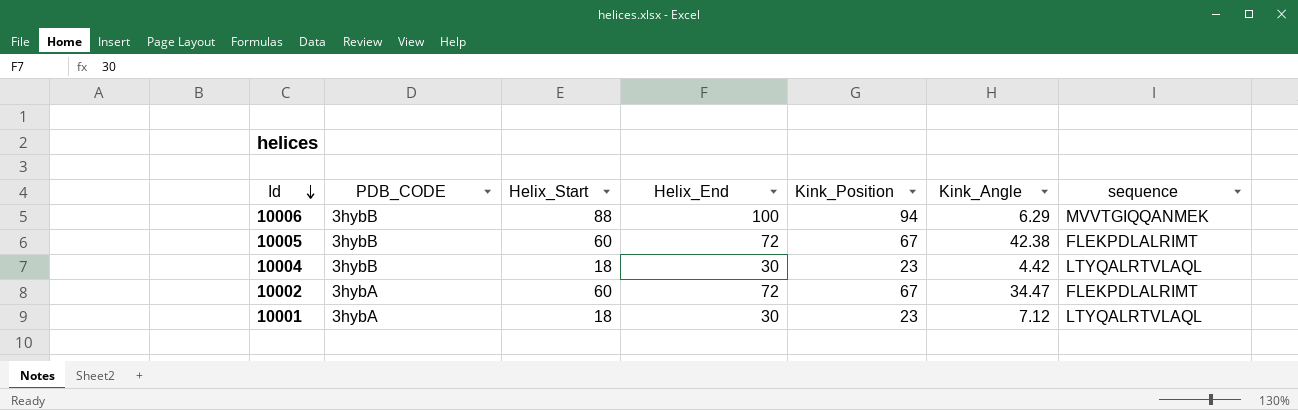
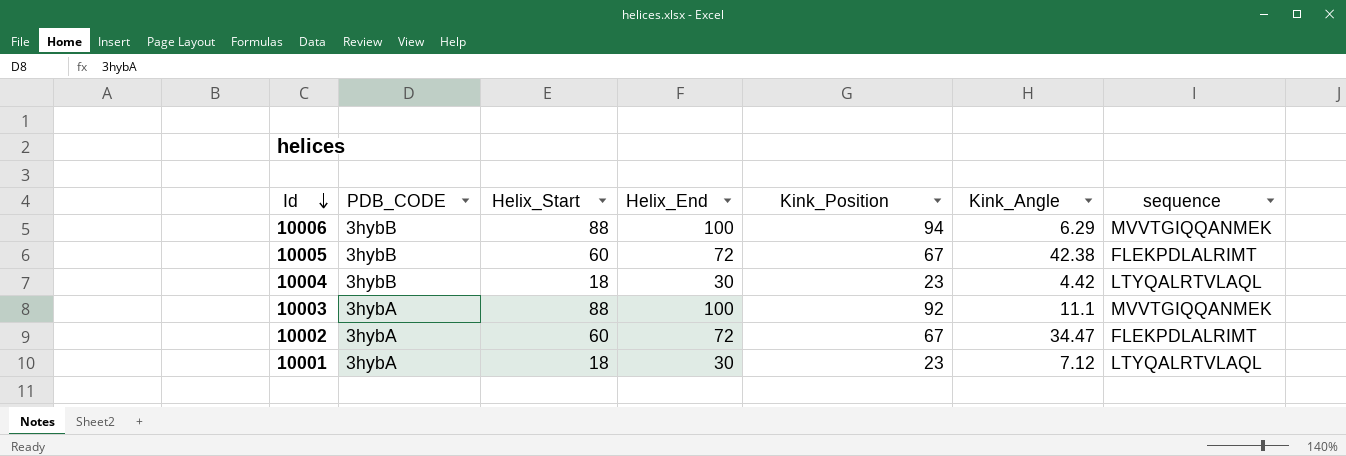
row 10003: none -> 3hybA | 88 | 100 | 92 | 11.1 | MVVTGIQQANMEK

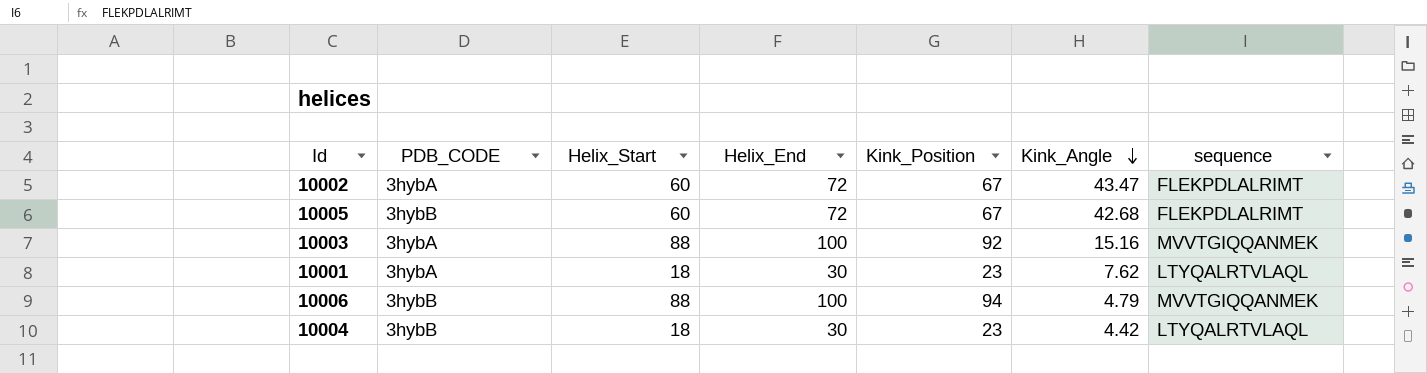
row order: Id descending -> Kink_Angle descending
10002 | Kink_Angle: 34.47 -> 43.47
10005 | Kink_Angle: 42.38 -> 42.68
10003 | Kink_Angle: 11.1 -> 15.16
10001 | Kink_Angle: 7.12 -> 7.62
10006 | Kink_Angle: 6.29 -> 4.79

